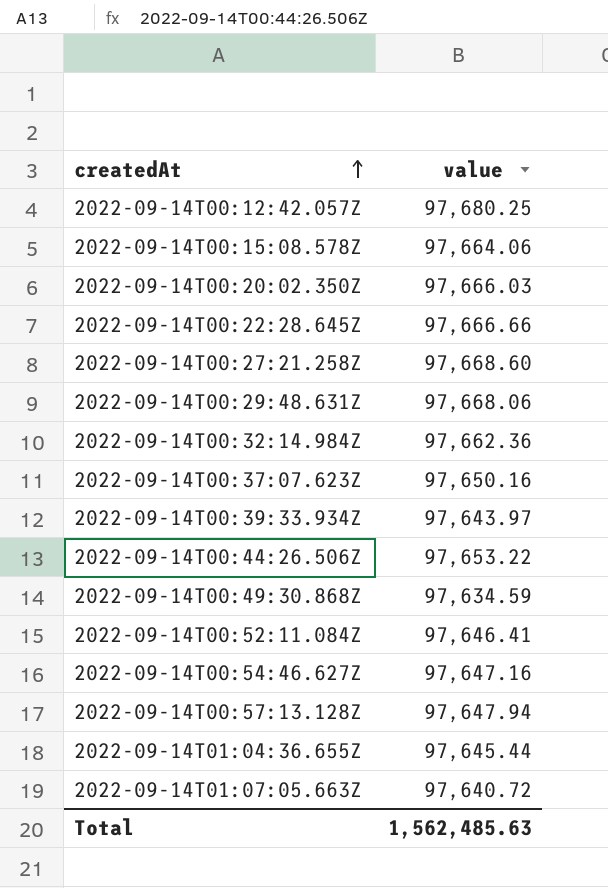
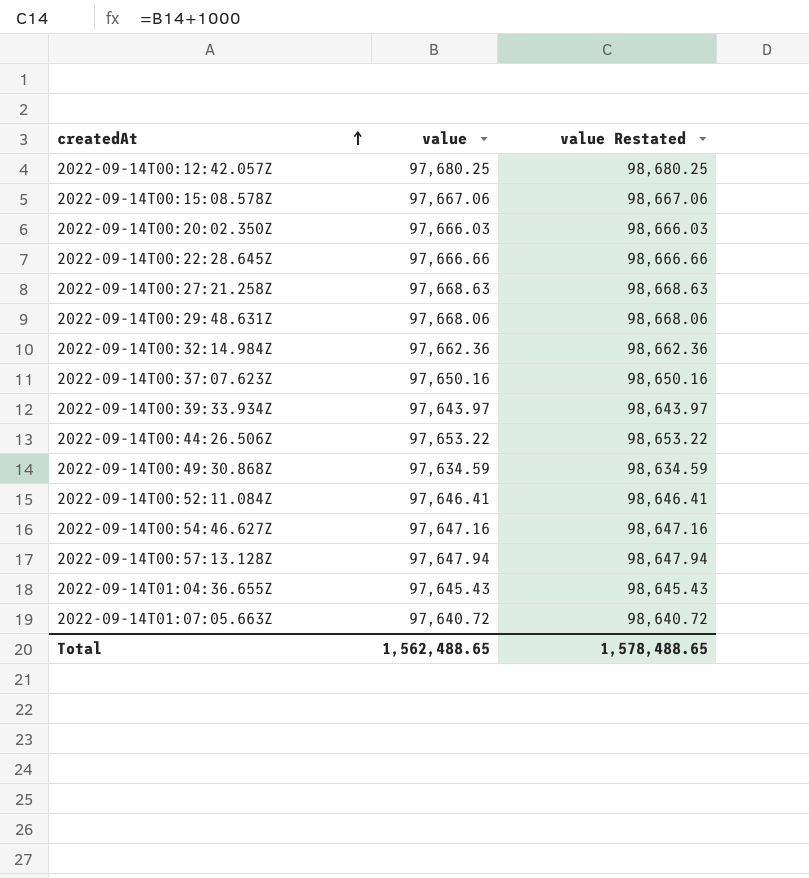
column value Restated | formula: none -> [value] + 1000
2022-09-14T00:15:08.578Z | value: 97,664.06 -> 97,667.06
2022-09-14T00:27:21.258Z | value: 97,668.60 -> 97,668.63
2022-09-14T01:04:36.655Z | value: 97,645.44 -> 97,645.43
Total | value: 1,562,485.63 -> 1,562,488.65

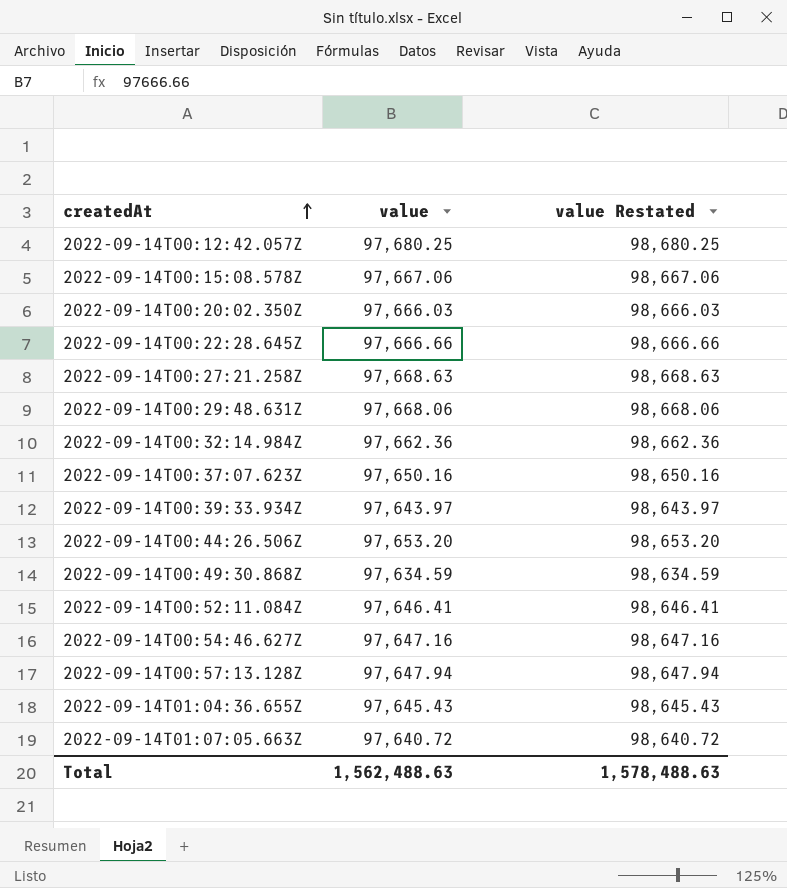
2022-09-14T00:44:26.506Z | value: 97,653.22 -> 97,653.20
2022-09-14T00:44:26.506Z | value Restated: 98,653.22 -> 98,653.20
Total | value: 1,562,488.65 -> 1,562,488.63
Total | value Restated: 1,578,488.65 -> 1,578,488.63

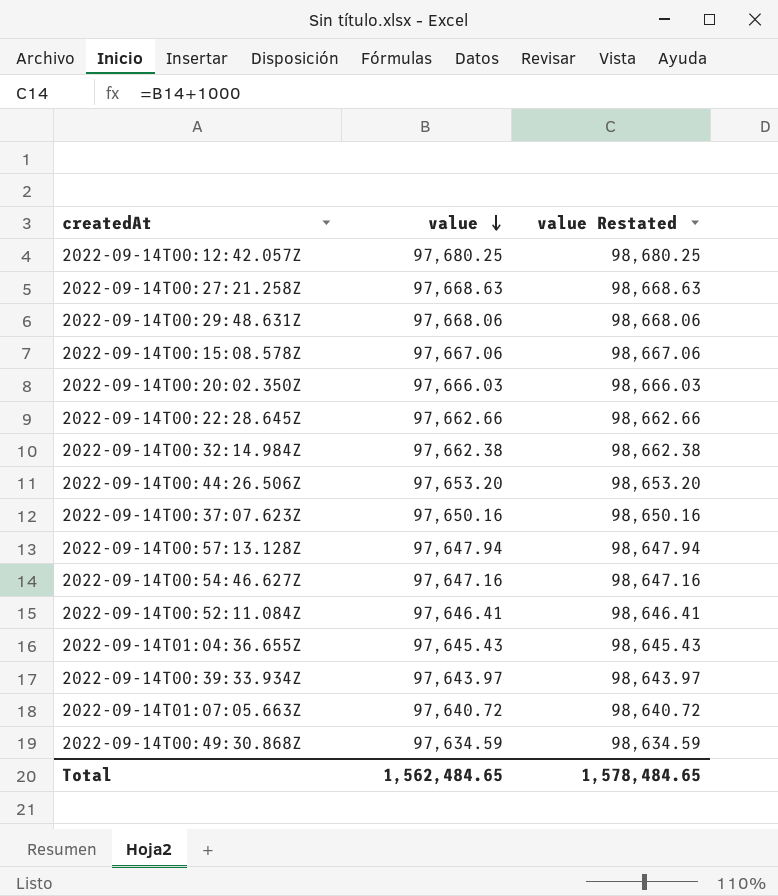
row order: createdAt ascending -> value descending
2022-09-14T00:22:28.645Z | value: 97,666.66 -> 97,662.66
2022-09-14T00:22:28.645Z | value Restated: 98,666.66 -> 98,662.66
2022-09-14T00:32:14.984Z | value: 97,662.36 -> 97,662.38
2022-09-14T00:32:14.984Z | value Restated: 98,662.36 -> 98,662.38
Total | value: 1,562,488.63 -> 1,562,484.65
Total | value Restated: 1,578,488.63 -> 1,578,484.65

